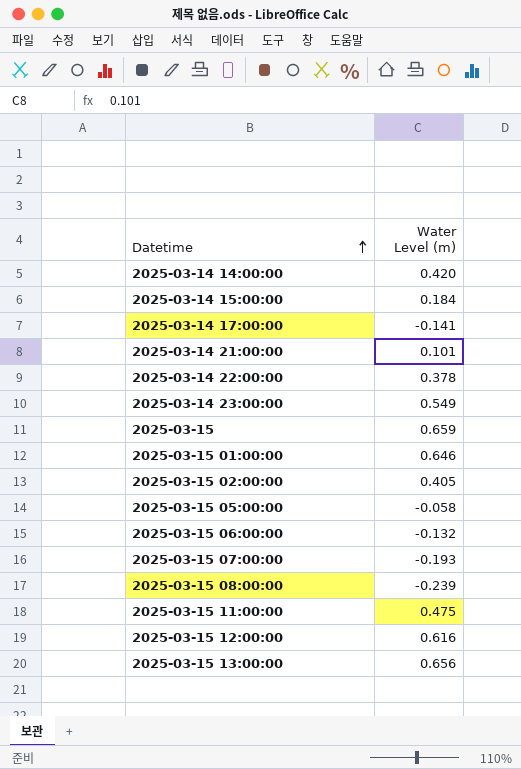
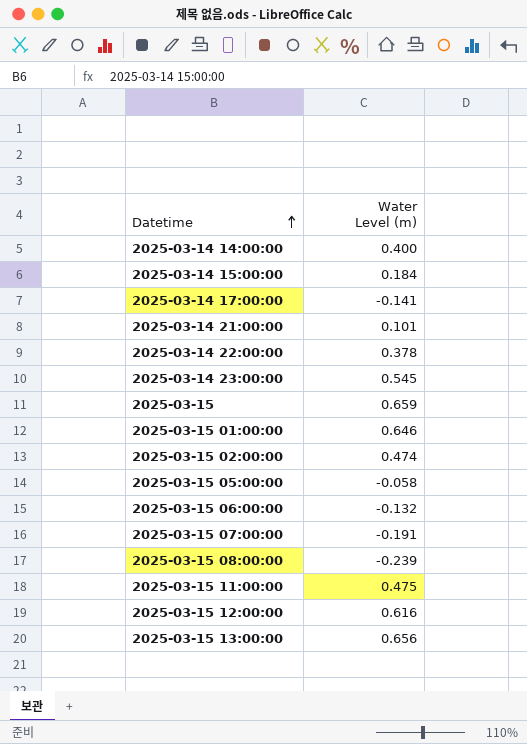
2025-03-14 14:00:00 | Water Level (m): 0.420 -> 0.400
2025-03-14 23:00:00 | Water Level (m): 0.549 -> 0.545
2025-03-15 02:00:00 | Water Level (m): 0.405 -> 0.474
2025-03-15 07:00:00 | Water Level (m): -0.193 -> -0.191

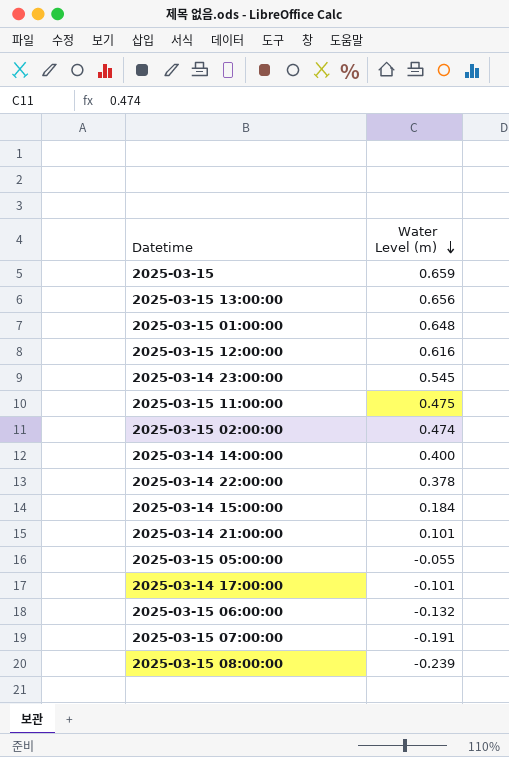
row order: Datetime ascending -> Water Level (m) descending
2025-03-15 01:00:00 | Water Level (m): 0.646 -> 0.648
2025-03-15 05:00:00 | Water Level (m): -0.058 -> -0.055
2025-03-14 17:00:00 | Water Level (m): -0.141 -> -0.101

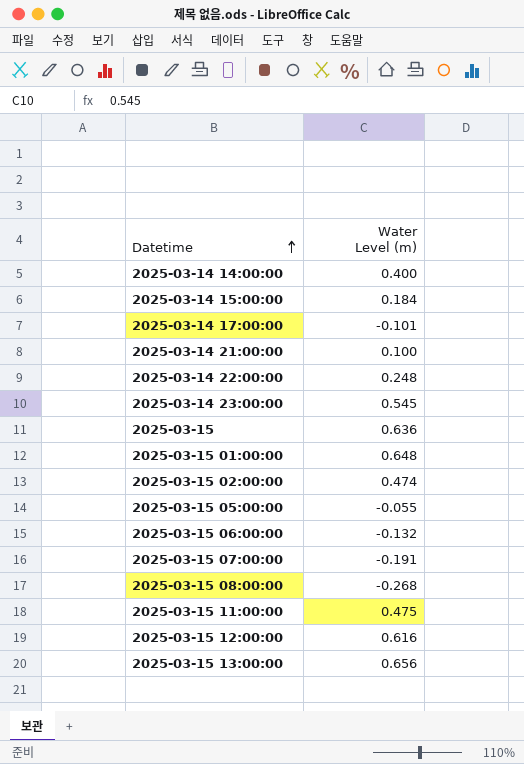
row order: Water Level (m) descending -> Datetime ascending
2025-03-14 21:00:00 | Water Level (m): 0.101 -> 0.100
2025-03-14 22:00:00 | Water Level (m): 0.378 -> 0.248
2025-03-15 | Water Level (m): 0.659 -> 0.636
2025-03-15 08:00:00 | Water Level (m): -0.239 -> -0.268

